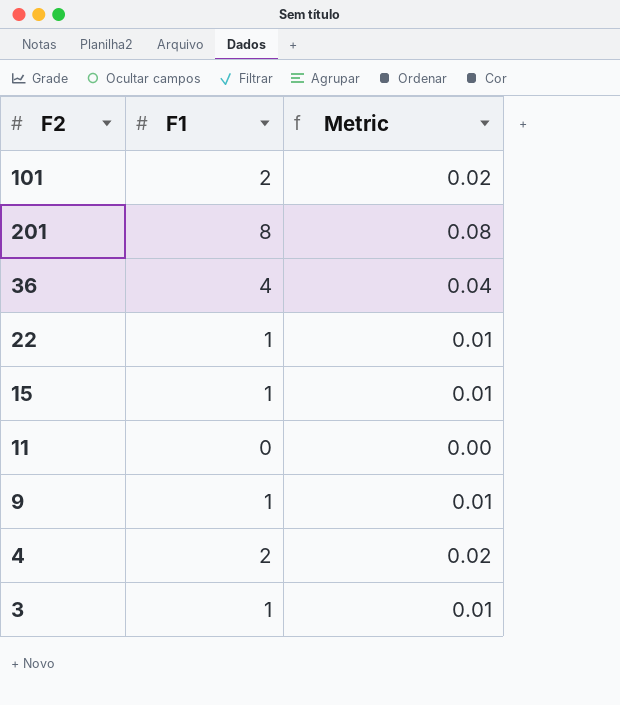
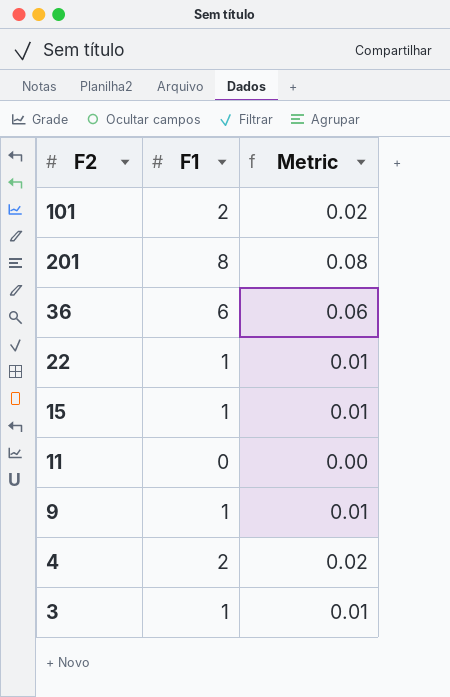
36 | F1: 4 -> 6
36 | Metric: 0.04 -> 0.06

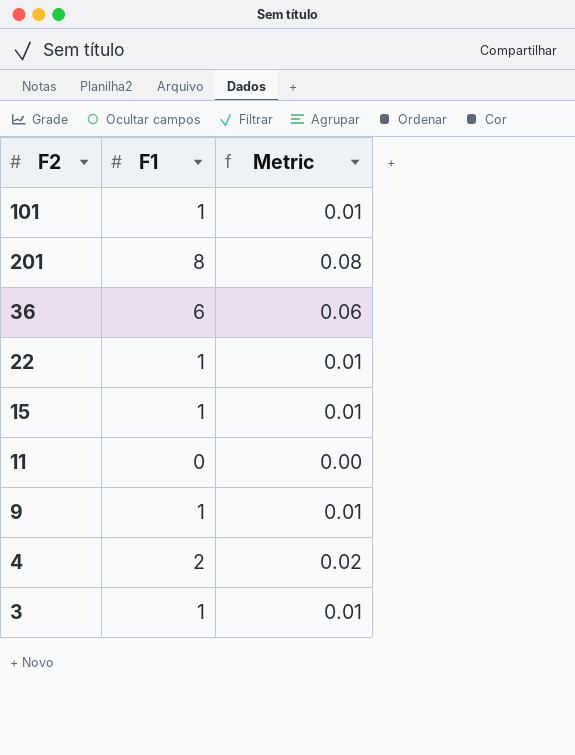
101 | F1: 2 -> 1
101 | Metric: 0.02 -> 0.01

